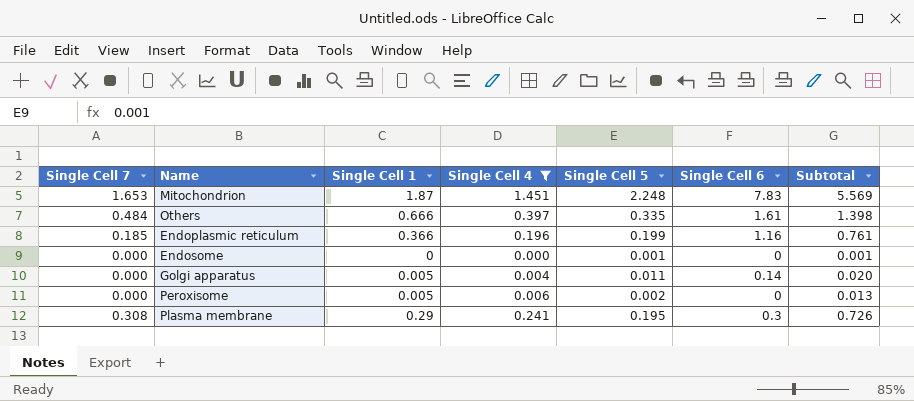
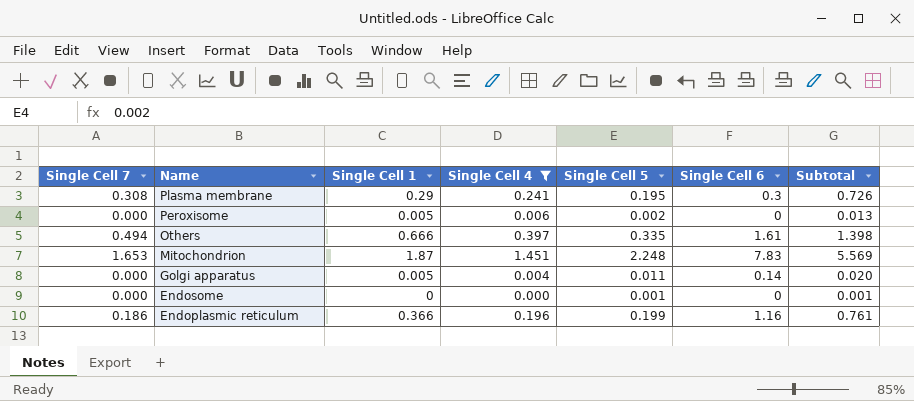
row order: none -> Name descending
Others | Single Cell 7: 0.484 -> 0.494
Endoplasmic reticulum | Single Cell 7: 0.185 -> 0.186

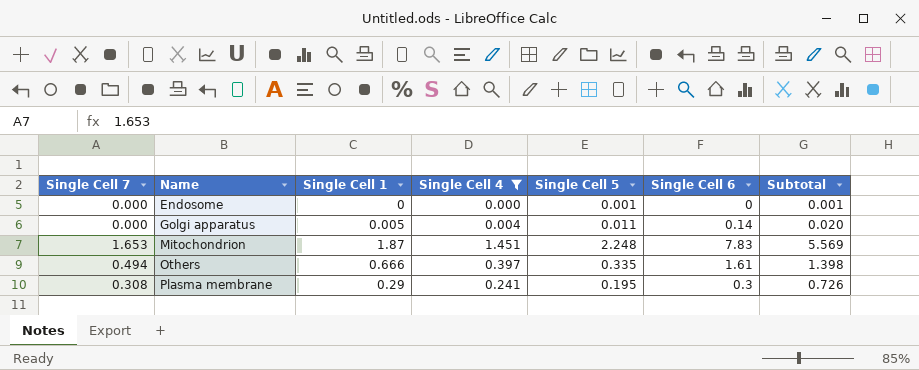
row order: Name descending -> Name ascending
row Peroxisome: 0.000 | 0.005 | 0.006 | 0.002 | 0 | 0.013 -> none
row Endoplasmic reticulum: 0.186 | 0.366 | 0.196 | 0.199 | 1.16 | 0.761 -> none

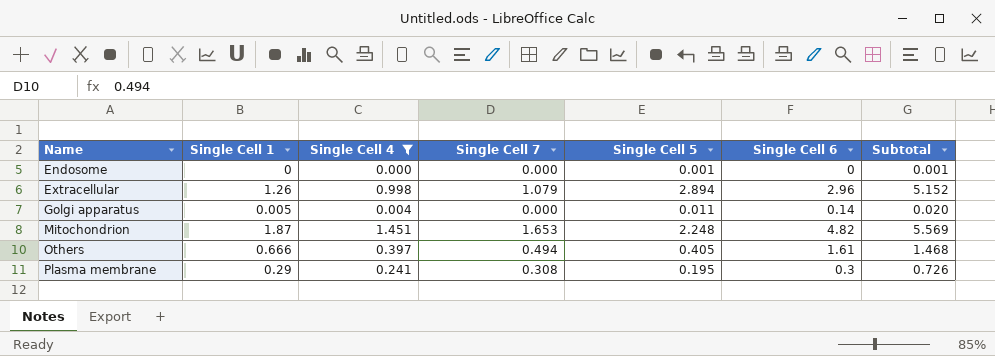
column Single Cell 7 | position: 1 -> 4
row Extracellular: none -> 1.26 | 0.998 | 1.079 | 2.894 | 2.96 | 5.152
Mitochondrion | Single Cell 6: 7.83 -> 4.82
Others | Single Cell 5: 0.335 -> 0.405
Others | Subtotal: 1.398 -> 1.468

